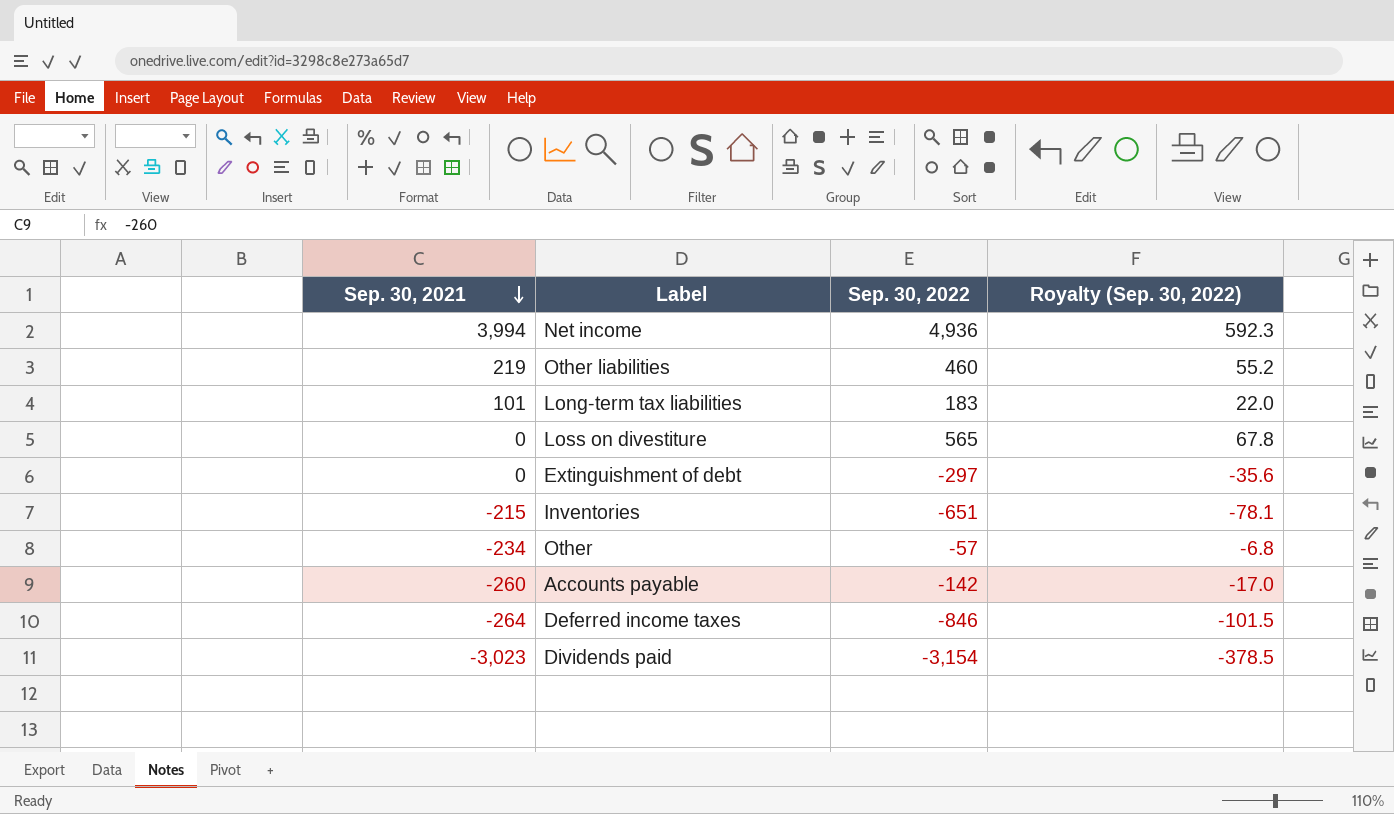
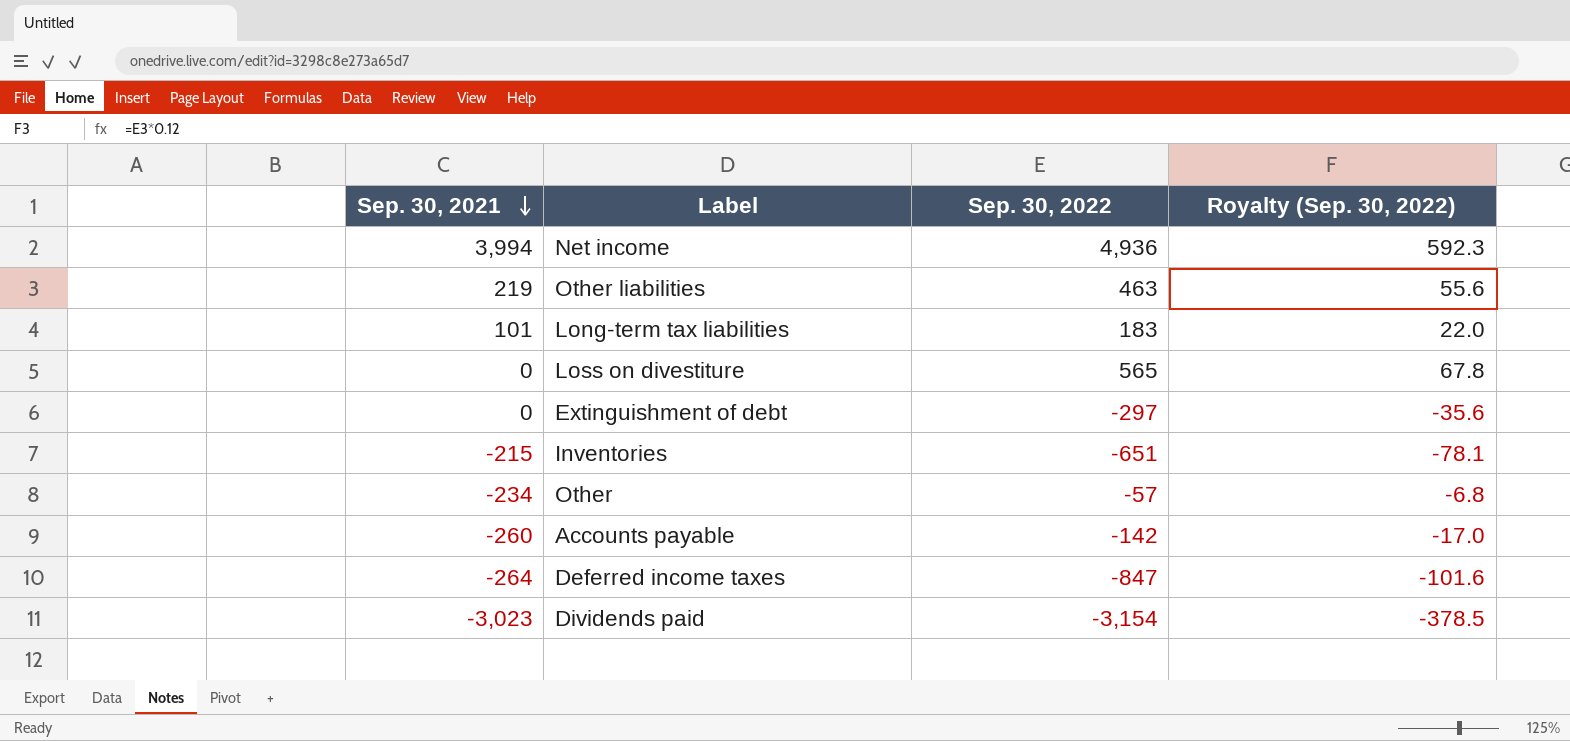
Other liabilities | Sep. 30, 2022: 460 -> 463
Other liabilities | Royalty (Sep. 30, 2022): 55.2 -> 55.6
Deferred income taxes | Sep. 30, 2022: -846 -> -847
Deferred income taxes | Royalty (Sep. 30, 2022): -101.5 -> -101.6

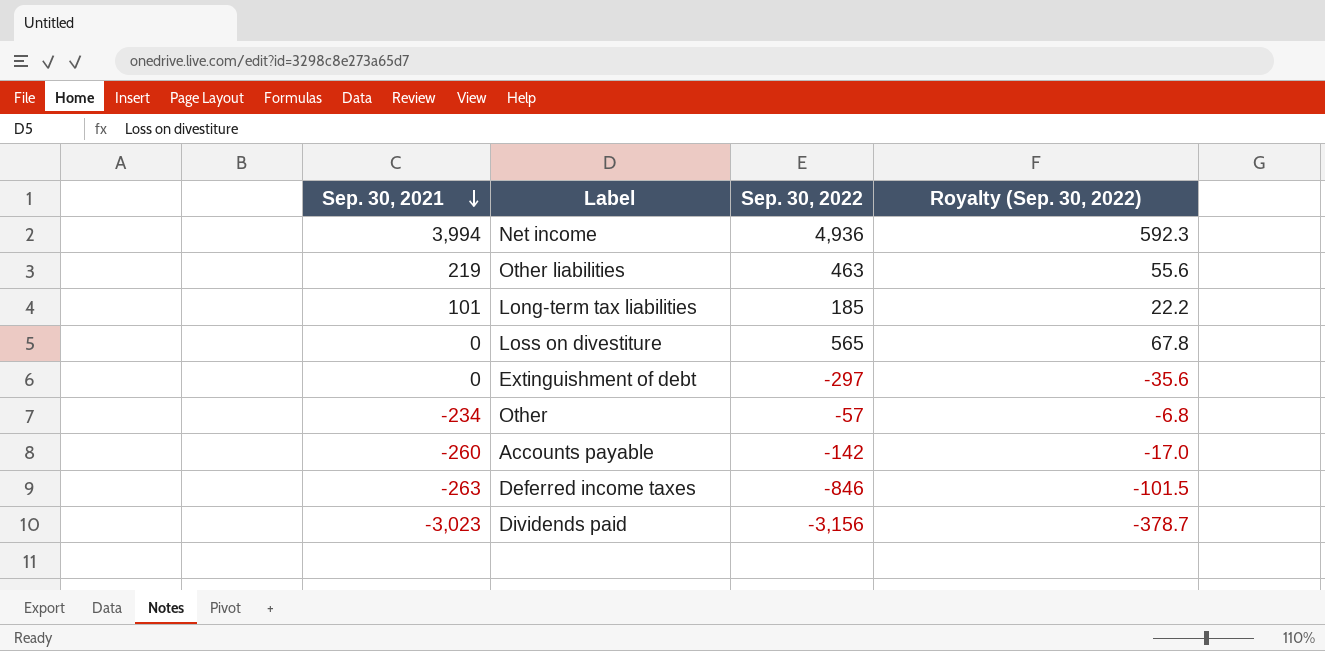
row Inventories: -215 | -651 | -78.1 -> none
Long-term tax liabilities | Sep. 30, 2022: 183 -> 185
Long-term tax liabilities | Royalty (Sep. 30, 2022): 22.0 -> 22.2
Deferred income taxes | Sep. 30, 2021: -264 -> -263
Deferred income taxes | Sep. 30, 2022: -847 -> -846
Deferred income taxes | Royalty (Sep. 30, 2022): -101.6 -> -101.5
Dividends paid | Sep. 30, 2022: -3,154 -> -3,156
Dividends paid | Royalty (Sep. 30, 2022): -378.5 -> -378.7

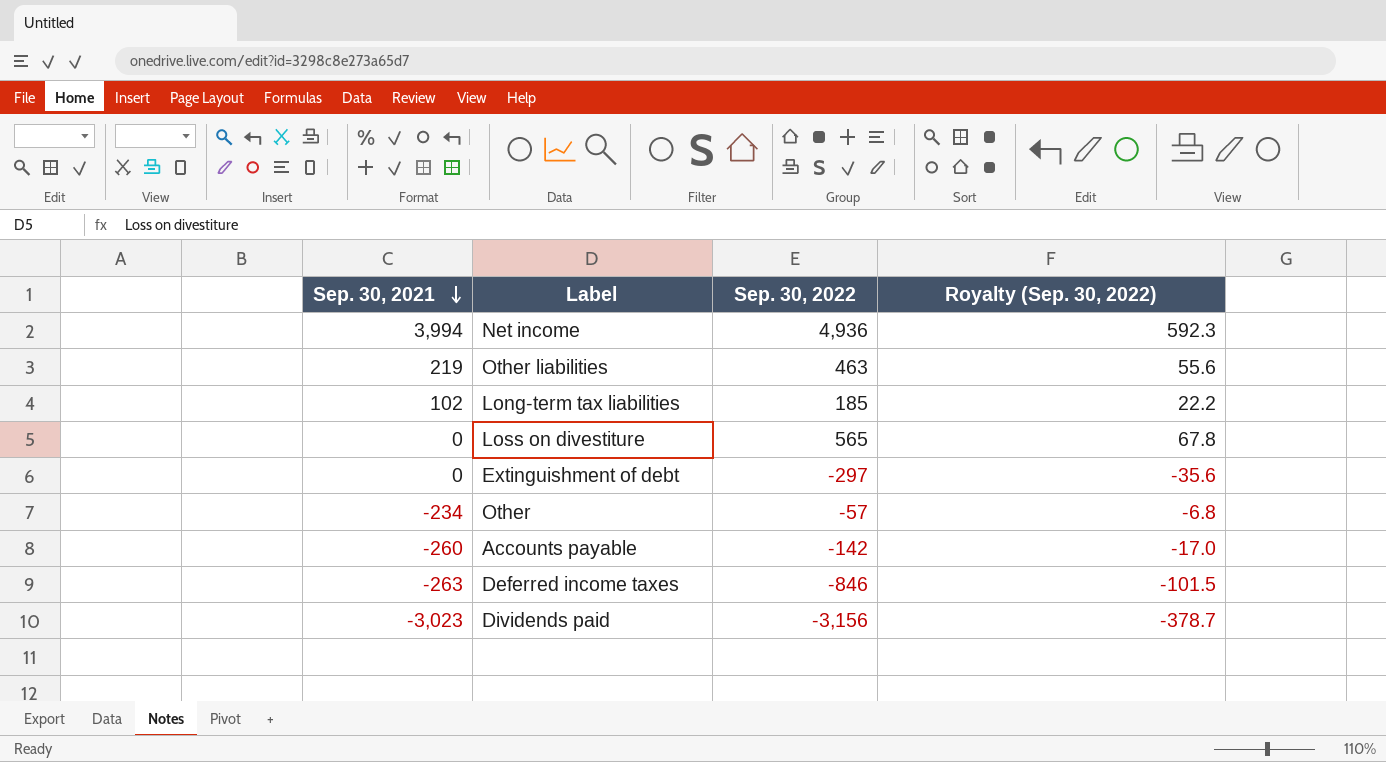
Long-term tax liabilities | Sep. 30, 2021: 101 -> 102

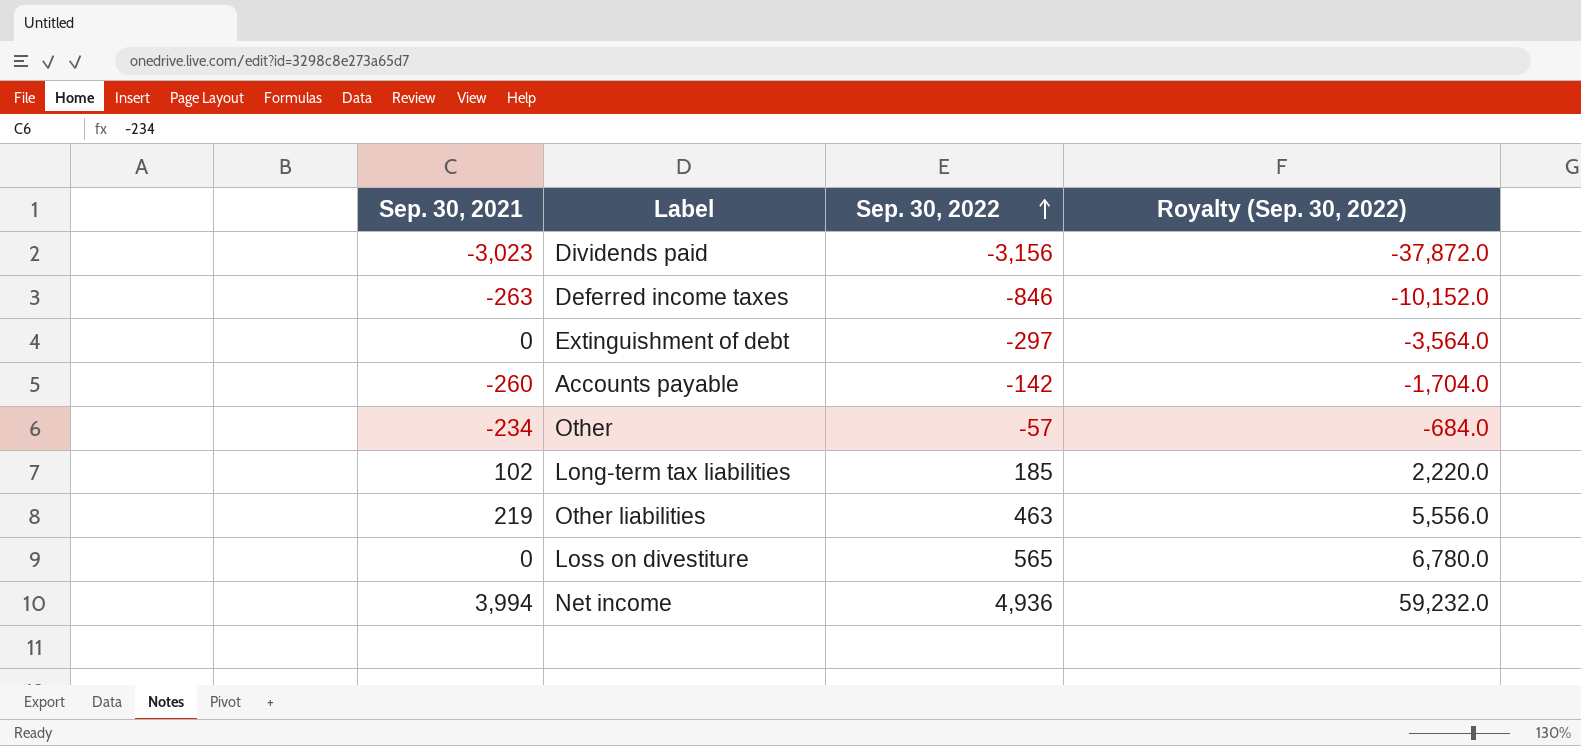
row order: Sep. 30, 2021 descending -> Sep. 30, 2022 ascending
column Royalty (Sep. 30, 2022) | formula: [Sep. 30, 2022] * 0.12 -> [Sep. 30, 2022] * 12

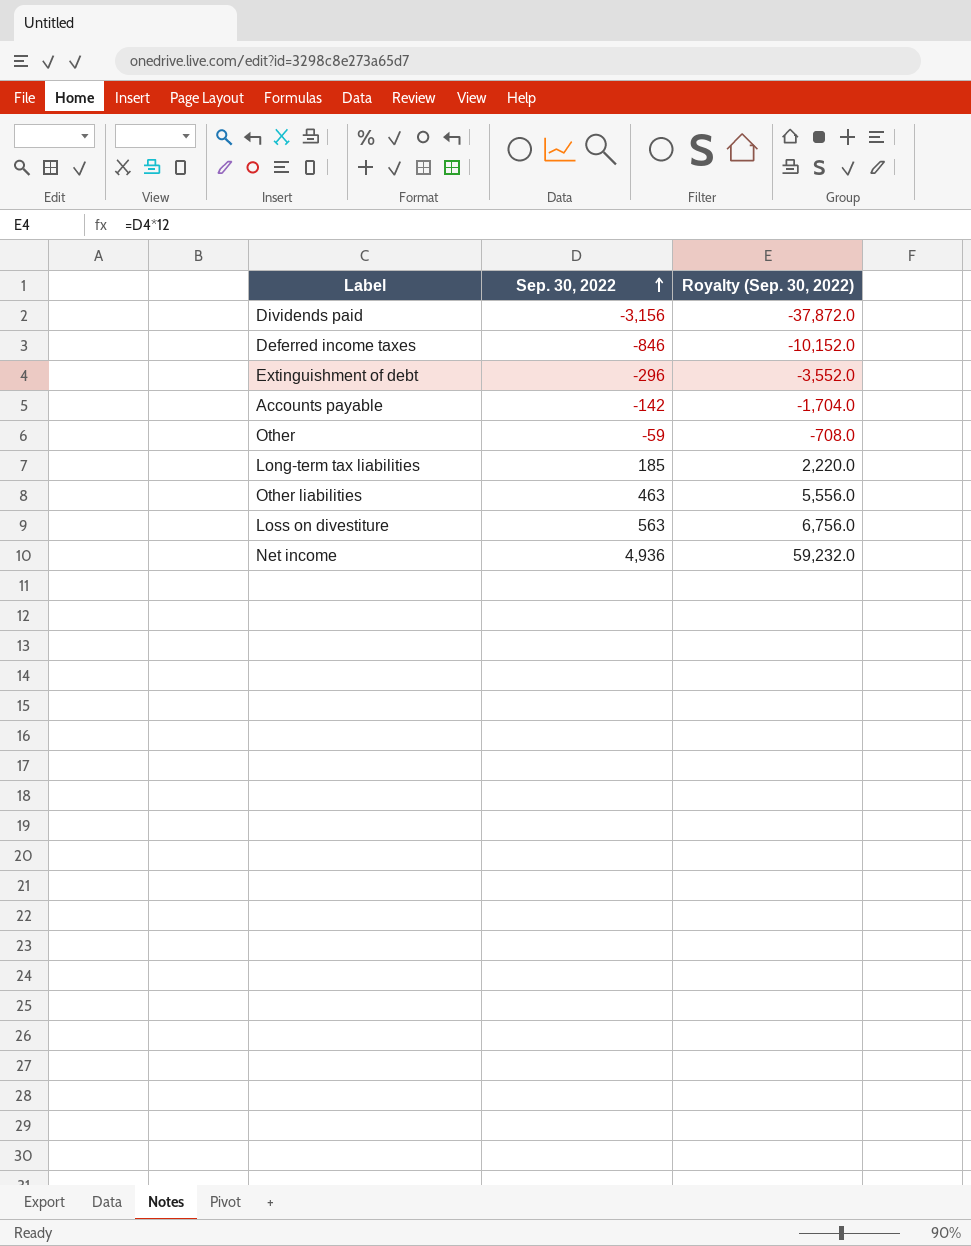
column Sep. 30, 2021 | position: 1 -> none
Extinguishment of debt | Sep. 30, 2022: -297 -> -296
Extinguishment of debt | Royalty (Sep. 30, 2022): -3,564.0 -> -3,552.0
Other | Sep. 30, 2022: -57 -> -59
Other | Royalty (Sep. 30, 2022): -684.0 -> -708.0
Loss on divestiture | Sep. 30, 2022: 565 -> 563
Loss on divestiture | Royalty (Sep. 30, 2022): 6,780.0 -> 6,756.0

